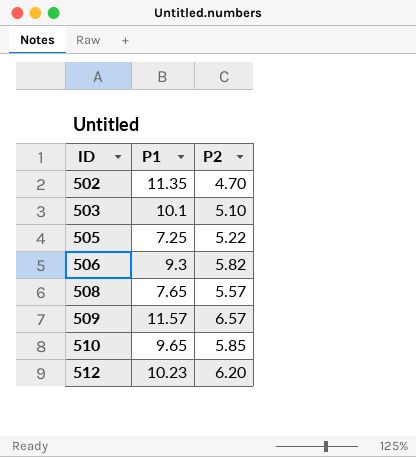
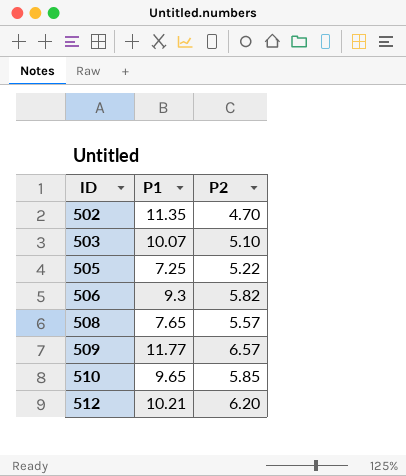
503 | P1: 10.1 -> 10.07
509 | P1: 11.57 -> 11.77
512 | P1: 10.23 -> 10.21

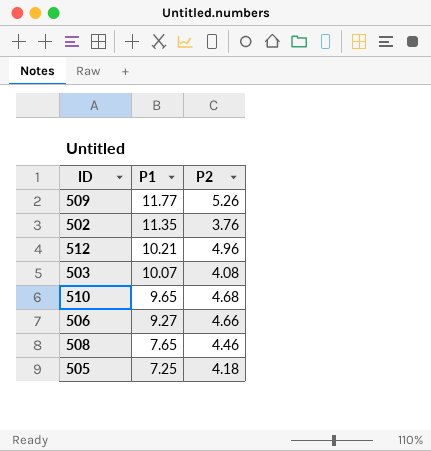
row order: ID ascending -> P1 descending
509 | P2: 6.57 -> 5.26
502 | P2: 4.70 -> 3.76
512 | P2: 6.20 -> 4.96
503 | P2: 5.10 -> 4.08
510 | P2: 5.85 -> 4.68
506 | P1: 9.3 -> 9.27
506 | P2: 5.82 -> 4.66
508 | P2: 5.57 -> 4.46
505 | P2: 5.22 -> 4.18

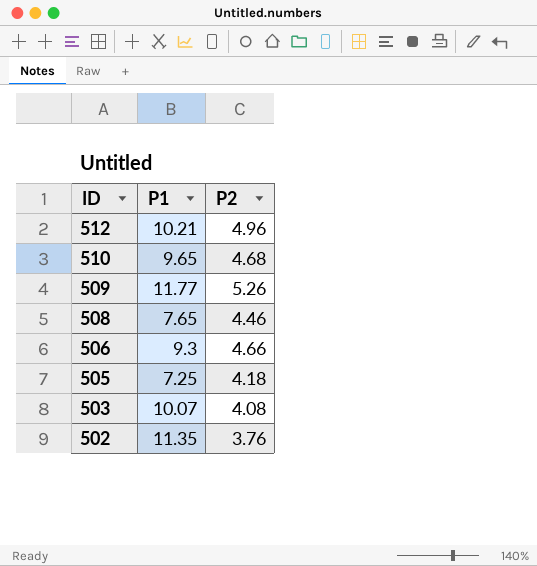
row order: P1 descending -> ID descending
506 | P1: 9.27 -> 9.3

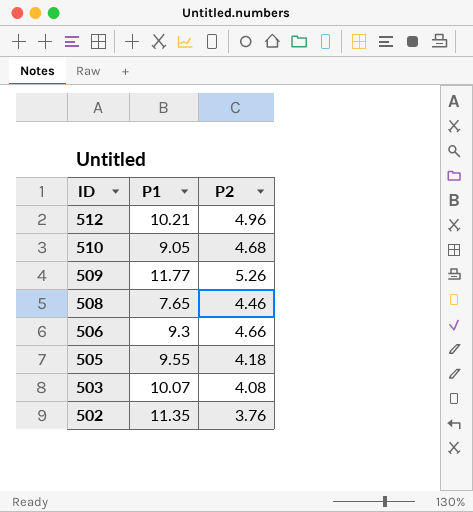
510 | P1: 9.65 -> 9.05
505 | P1: 7.25 -> 9.55

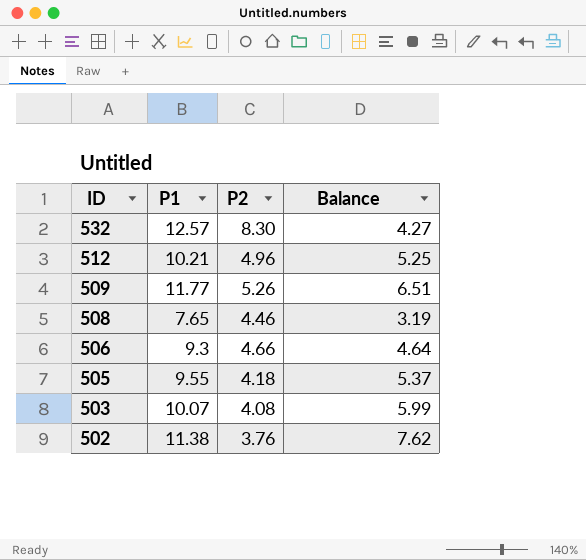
column Balance | formula: none -> [P1] - [P2]
row 510: 9.05 | 4.68 -> none
row 532: none -> 12.57 | 8.30 | 4.27
502 | P1: 11.35 -> 11.38

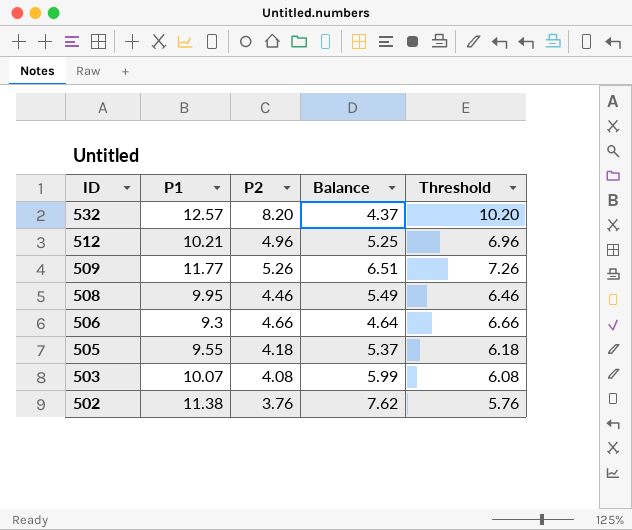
column Threshold | formula: none -> [P2] + 2
532 | P2: 8.30 -> 8.20
532 | Balance: 4.27 -> 4.37
508 | P1: 7.65 -> 9.95
508 | Balance: 3.19 -> 5.49

